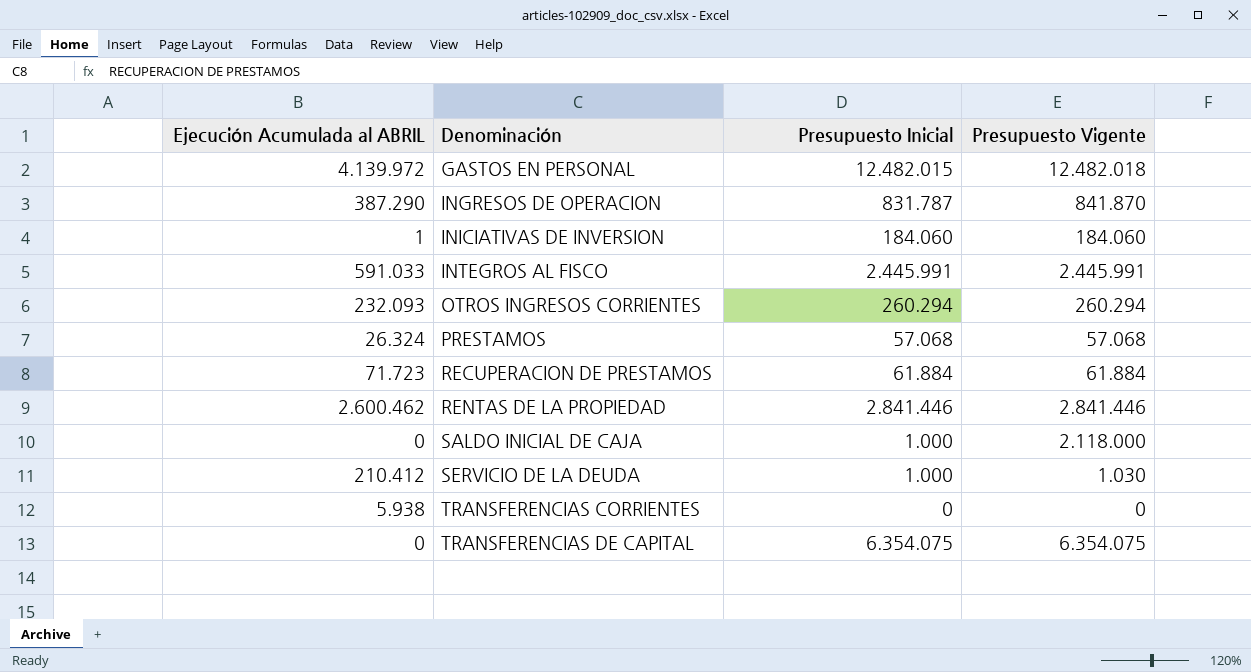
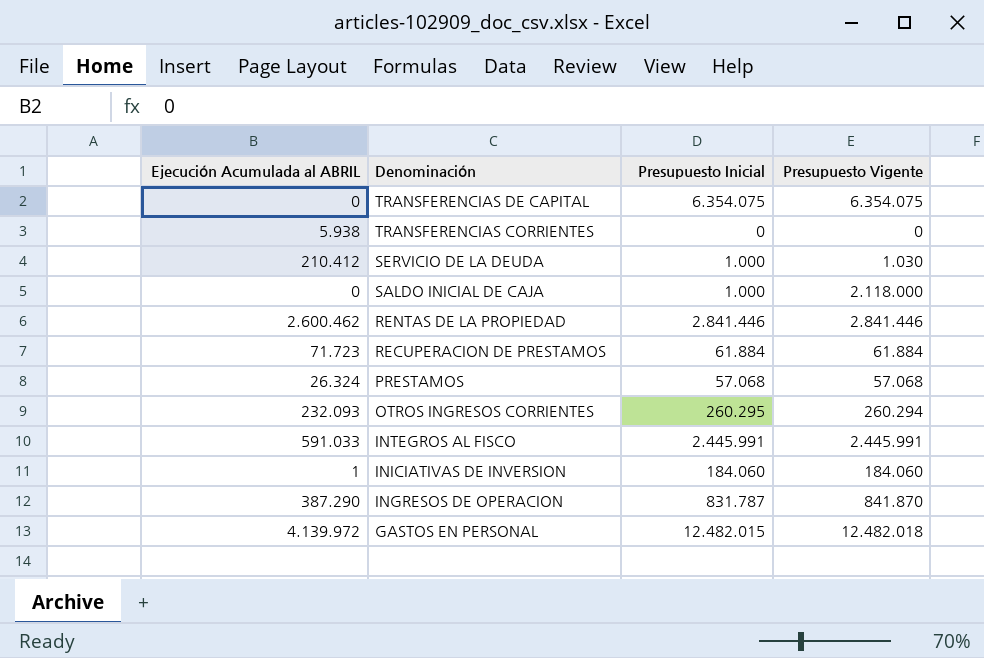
row order: Denominación ascending -> Denominación descending
OTROS INGRESOS CORRIENTES | Presupuesto Inicial: 260.294 -> 260.295

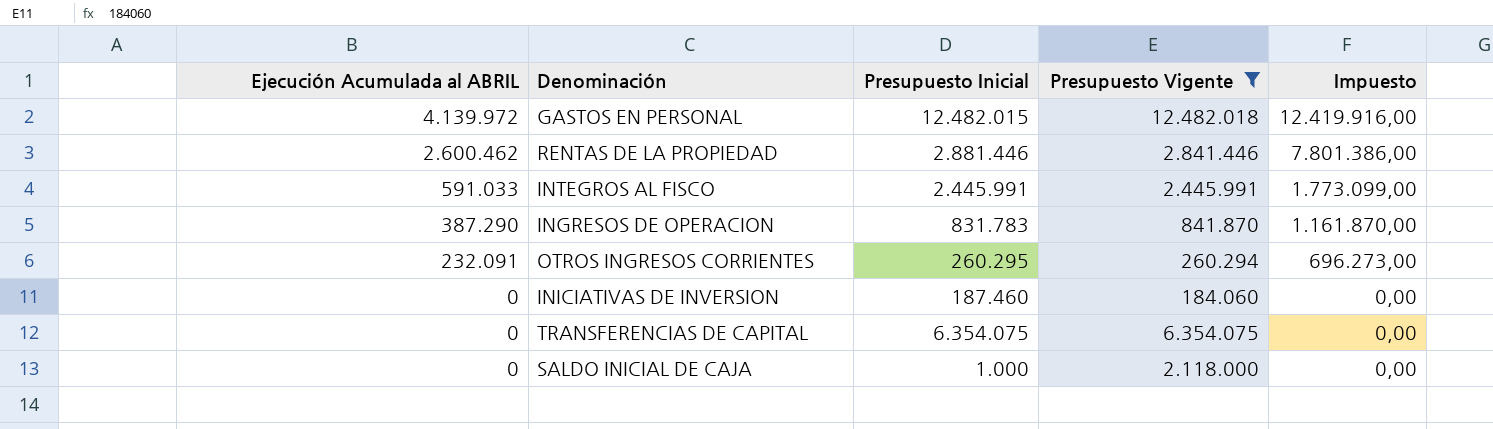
filter: none -> Presupuesto Vigente >= 184.060
row order: Denominación descending -> Ejecución Acumulada al ABRIL descending
column Impuesto | formula: none -> [Ejecución Acumulada al ABRIL] * 3
RENTAS DE LA PROPIEDAD | Presupuesto Inicial: 2.841.446 -> 2.881.446
INGRESOS DE OPERACION | Presupuesto Inicial: 831.787 -> 831.783
OTROS INGRESOS CORRIENTES | Ejecución Acumulada al ABRIL: 232.093 -> 232.091
INICIATIVAS DE INVERSION | Ejecución Acumulada al ABRIL: 1 -> 0
INICIATIVAS DE INVERSION | Presupuesto Inicial: 184.060 -> 187.460

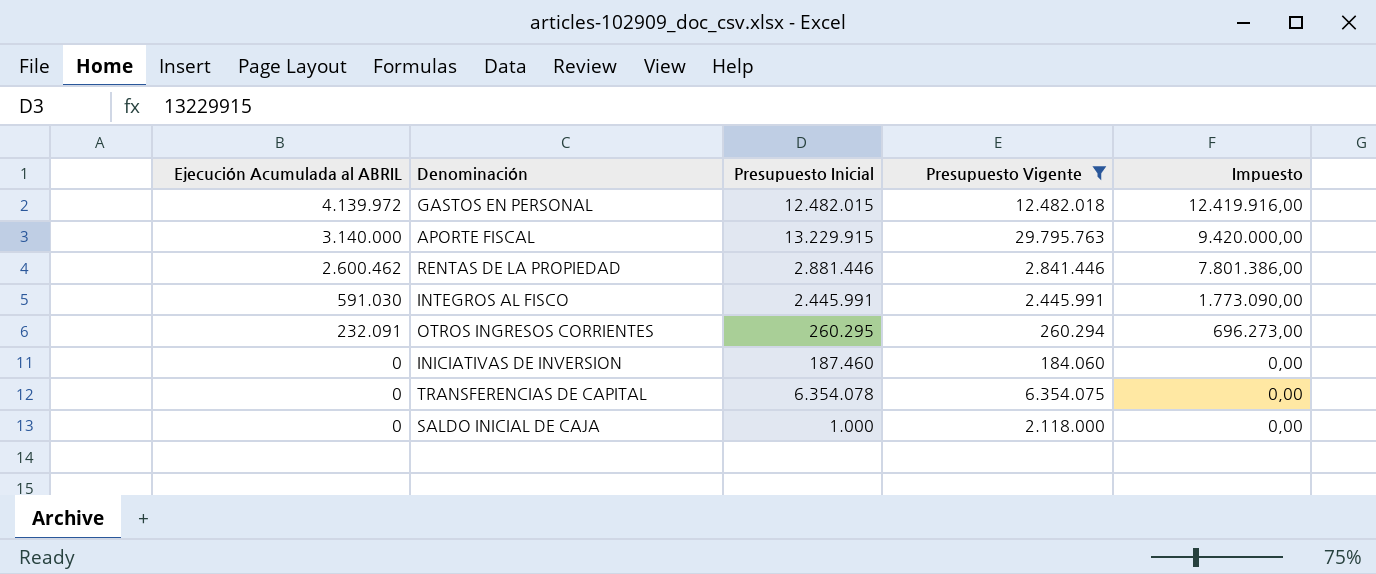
row INGRESOS DE OPERACION: 387.290 | 831.783 | 841.870 | 1.161.870,00 -> none
row APORTE FISCAL: none -> 3.140.000 | 13.229.915 | 29.795.763 | 9.420.000,00
INTEGROS AL FISCO | Ejecución Acumulada al ABRIL: 591.033 -> 591.030
INTEGROS AL FISCO | Impuesto: 1.773.099,00 -> 1.773.090,00
TRANSFERENCIAS DE CAPITAL | Presupuesto Inicial: 6.354.075 -> 6.354.078

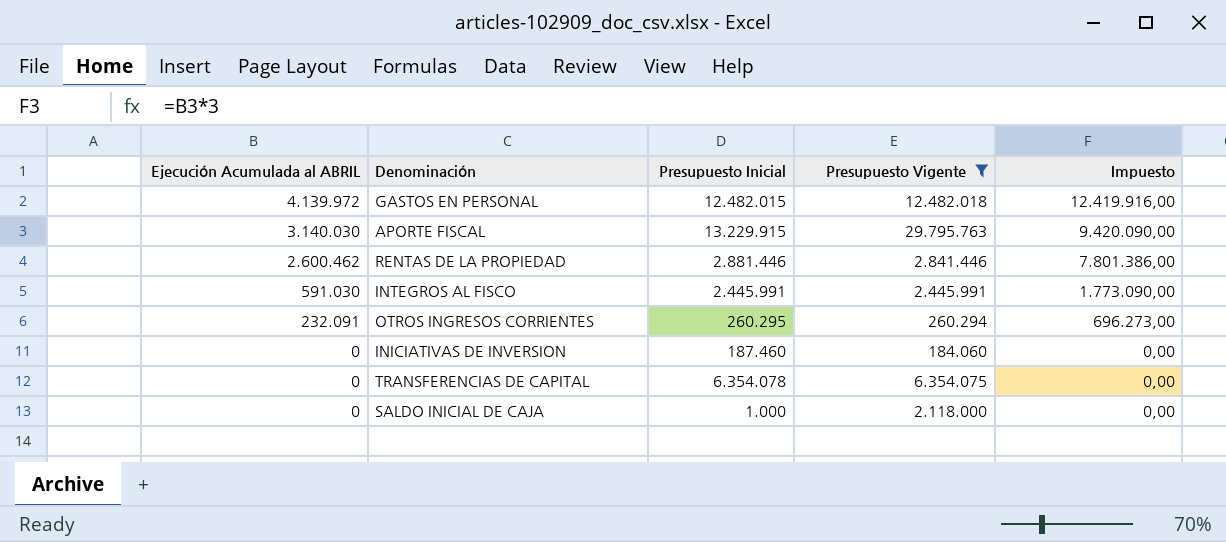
APORTE FISCAL | Ejecución Acumulada al ABRIL: 3.140.000 -> 3.140.030
APORTE FISCAL | Impuesto: 9.420.000,00 -> 9.420.090,00

